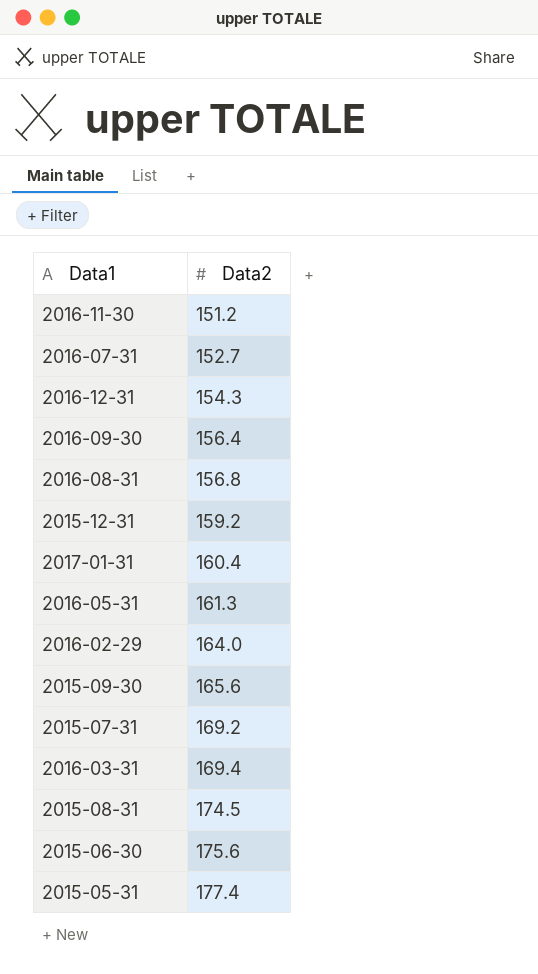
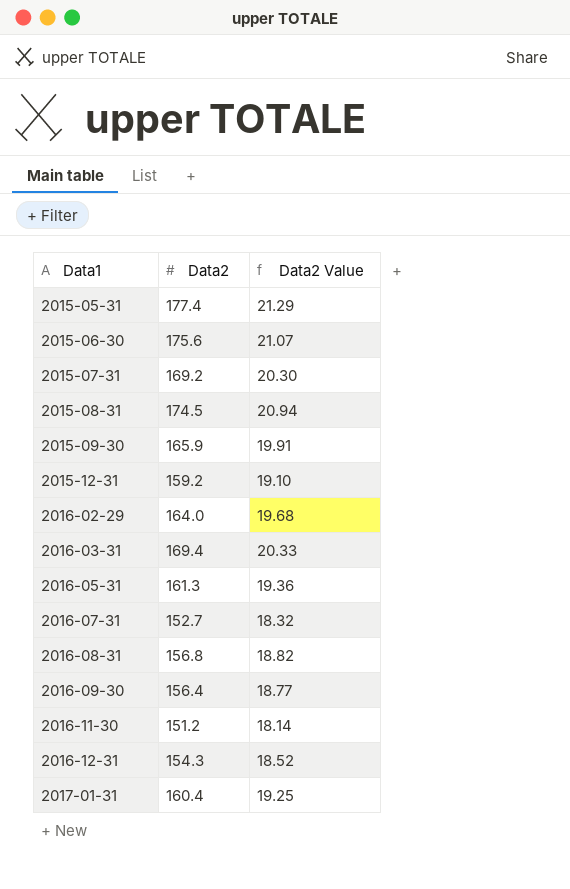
row order: Data2 ascending -> Data1 ascending
column Data2 Value | formula: none -> [Data2] * 0.12
2015-09-30 | Data2: 165.6 -> 165.9

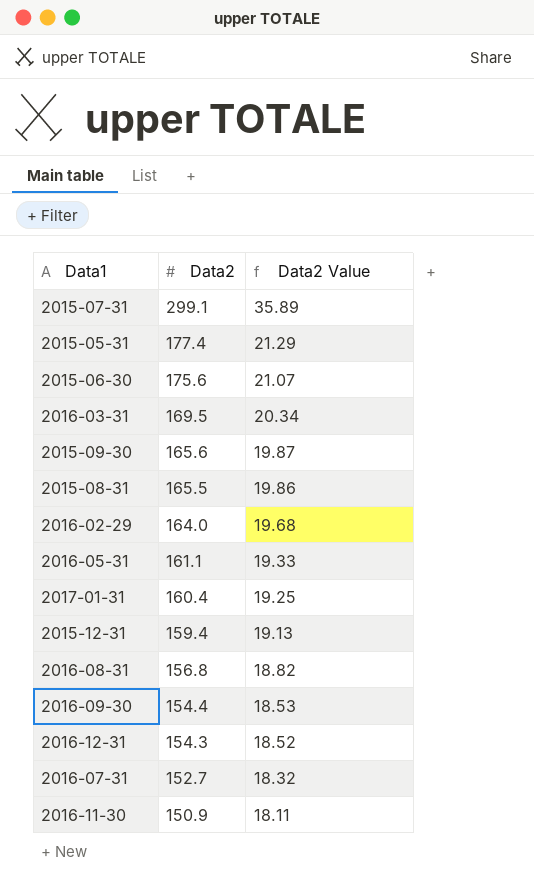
row order: Data1 ascending -> Data2 descending
2015-07-31 | Data2: 169.2 -> 299.1
2015-07-31 | Data2 Value: 20.30 -> 35.89
2016-03-31 | Data2: 169.4 -> 169.5
2016-03-31 | Data2 Value: 20.33 -> 20.34
2015-09-30 | Data2: 165.9 -> 165.6
2015-09-30 | Data2 Value: 19.91 -> 19.87
2015-08-31 | Data2: 174.5 -> 165.5
2015-08-31 | Data2 Value: 20.94 -> 19.86
2016-05-31 | Data2: 161.3 -> 161.1
2016-05-31 | Data2 Value: 19.36 -> 19.33
2015-12-31 | Data2: 159.2 -> 159.4
2015-12-31 | Data2 Value: 19.10 -> 19.13
2016-09-30 | Data2: 156.4 -> 154.4
2016-09-30 | Data2 Value: 18.77 -> 18.53
2016-11-30 | Data2: 151.2 -> 150.9
2016-11-30 | Data2 Value: 18.14 -> 18.11

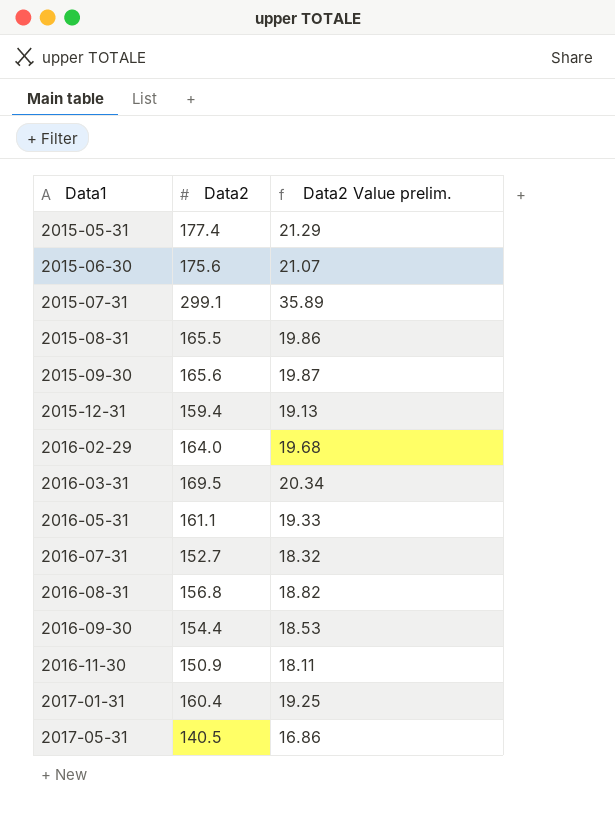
row order: Data2 descending -> Data1 ascending
column name: Data2 Value -> Data2 Value prelim.
row 2016-12-31: 154.3 | 18.52 -> none
row 2017-05-31: none -> 140.5 | 16.86

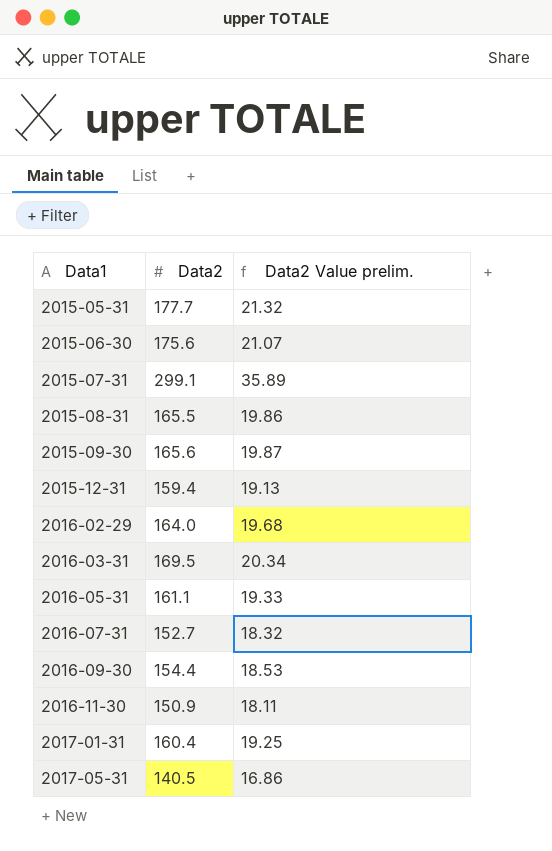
row 2016-08-31: 156.8 | 18.82 -> none
2015-05-31 | Data2: 177.4 -> 177.7
2015-05-31 | Data2 Value prelim.: 21.29 -> 21.32

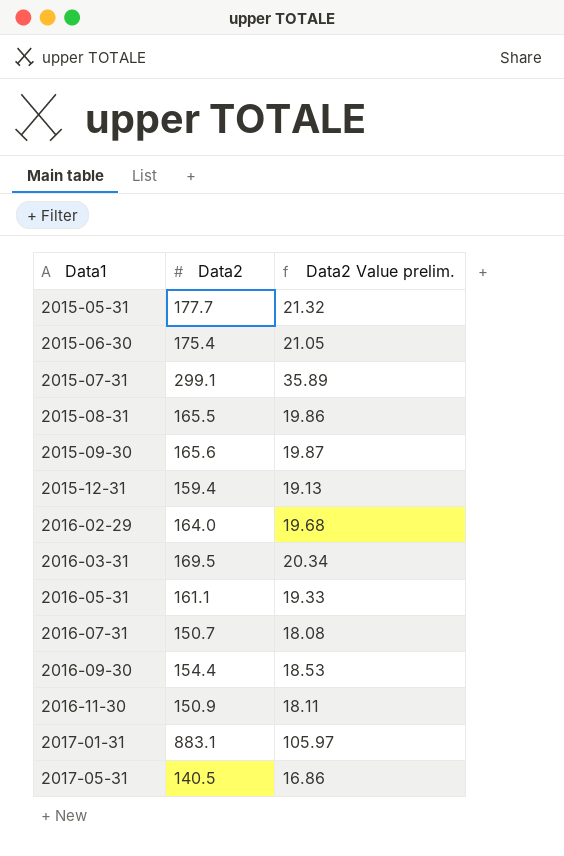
2015-06-30 | Data2: 175.6 -> 175.4
2015-06-30 | Data2 Value prelim.: 21.07 -> 21.05
2016-07-31 | Data2: 152.7 -> 150.7
2016-07-31 | Data2 Value prelim.: 18.32 -> 18.08
2017-01-31 | Data2: 160.4 -> 883.1
2017-01-31 | Data2 Value prelim.: 19.25 -> 105.97

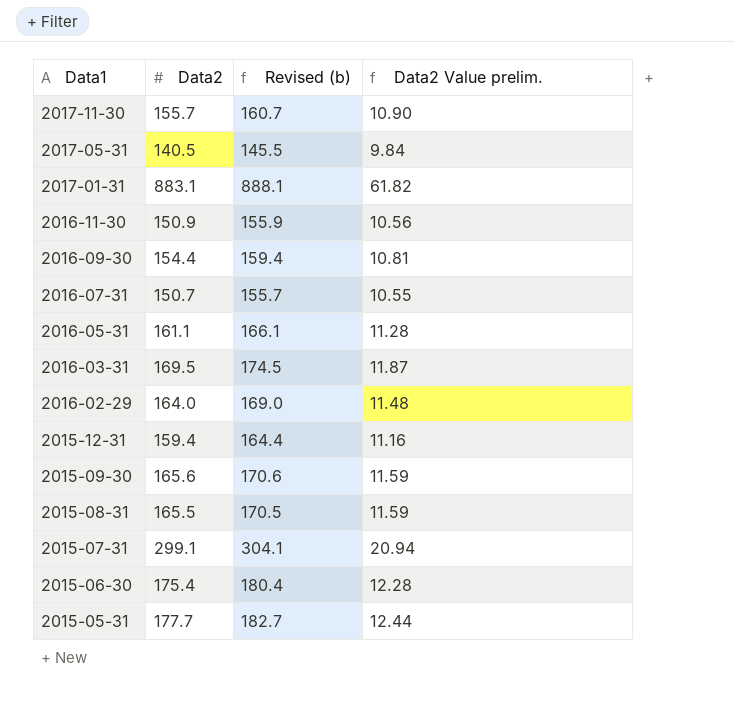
row order: Data1 ascending -> Data1 descending
column Revised (b) | formula: none -> [Data2] + 5
column Data2 Value prelim. | formula: [Data2] * 0.12 -> [Data2] * 0.07
row 2017-11-30: none -> 155.7 | 160.7 | 10.90

